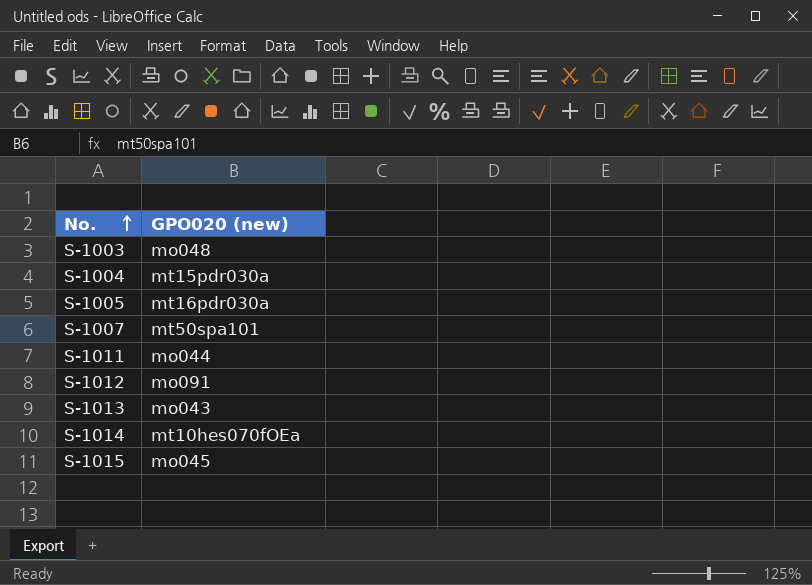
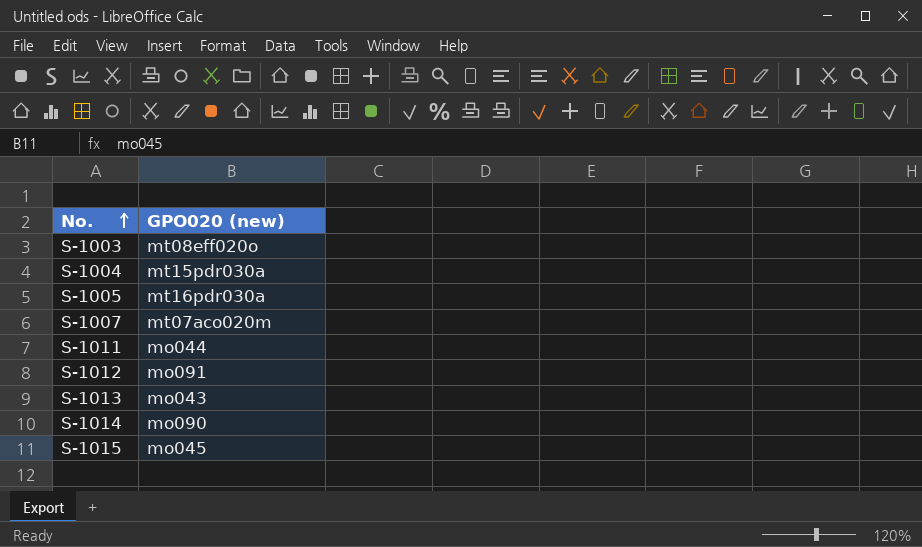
S-1003 | GPO020 (new): mo048 -> mt08eff020o
S-1007 | GPO020 (new): mt50spa101 -> mt07aco020m
S-1014 | GPO020 (new): mt10hes070fOEa -> mo090

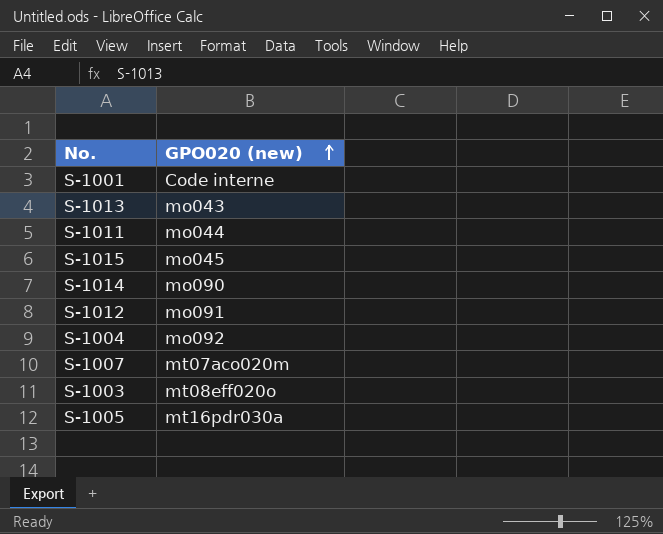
row order: No. ascending -> GPO020 (new) ascending
row S-1001: none -> Code interne
S-1004 | GPO020 (new): mt15pdr030a -> mo092

